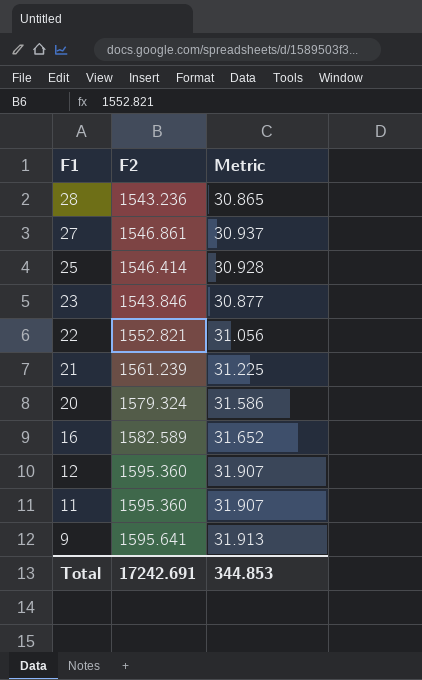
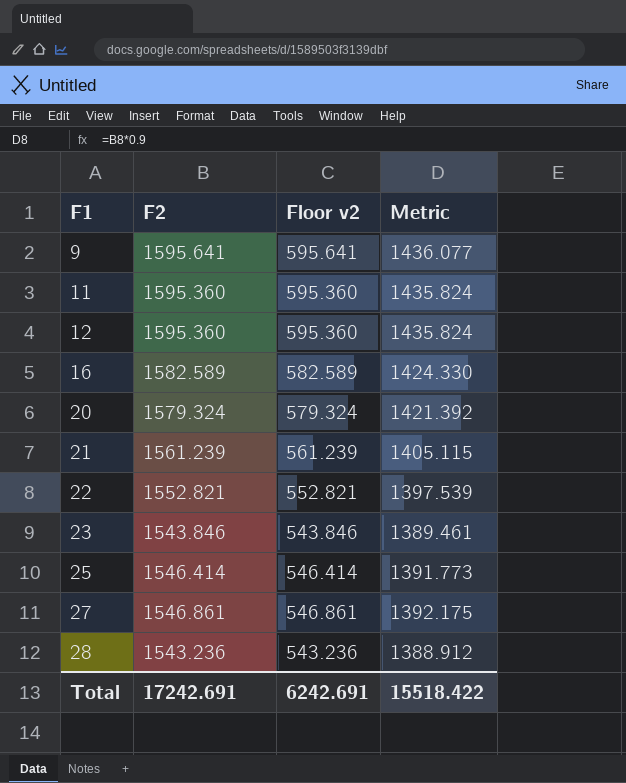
row order: F1 descending -> F1 ascending
column Floor v2 | formula: none -> [F2] - 1000
column Metric | formula: [F2] * 0.02 -> [F2] * 0.9
Total | Metric: 344.853 -> 15518.422

